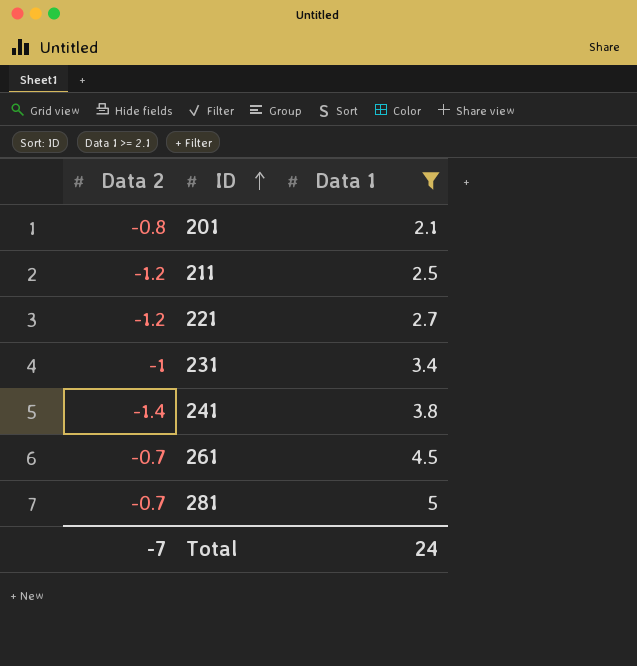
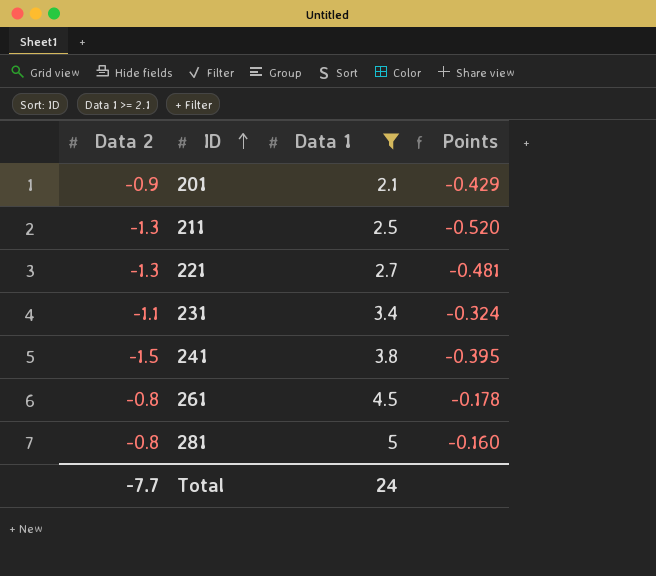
column Points | formula: none -> [Data 2] / [Data 1]
201 | Data 2: -0.8 -> -0.9
211 | Data 2: -1.2 -> -1.3
221 | Data 2: -1.2 -> -1.3
231 | Data 2: -1 -> -1.1
241 | Data 2: -1.4 -> -1.5
261 | Data 2: -0.7 -> -0.8
281 | Data 2: -0.7 -> -0.8
Total | Data 2: -7 -> -7.7

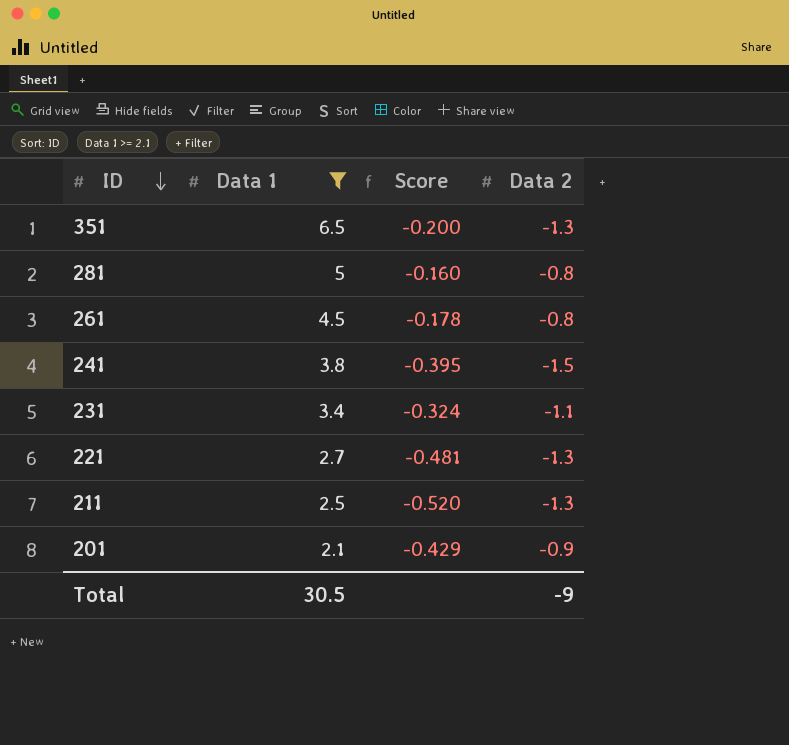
row order: ID ascending -> ID descending
column name: Points -> Score
column Data 2 | position: 1 -> 4
row 351: none -> 6.5 | -0.200 | -1.3
Total | Data 1: 24 -> 30.5
Total | Data 2: -7.7 -> -9

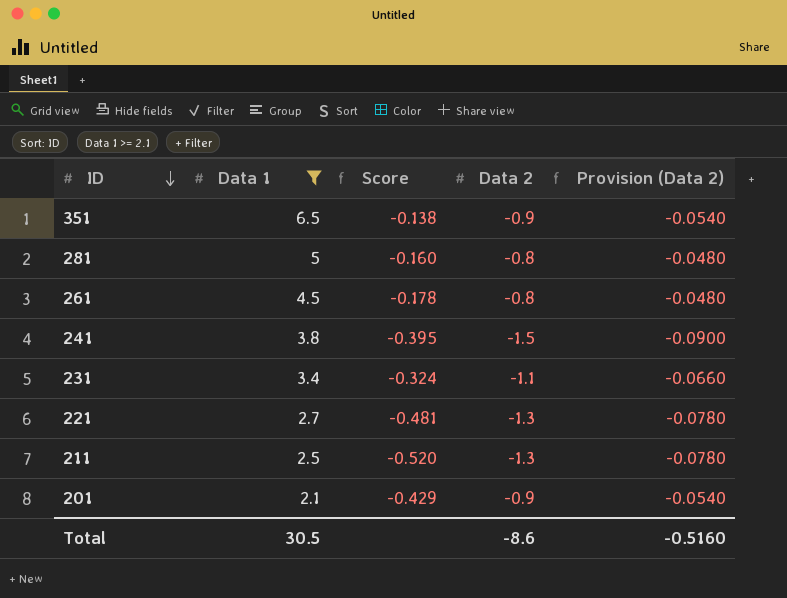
column Provision (Data 2) | formula: none -> [Data 2] * 0.06
351 | Score: -0.200 -> -0.138
351 | Data 2: -1.3 -> -0.9
Total | Data 2: -9 -> -8.6

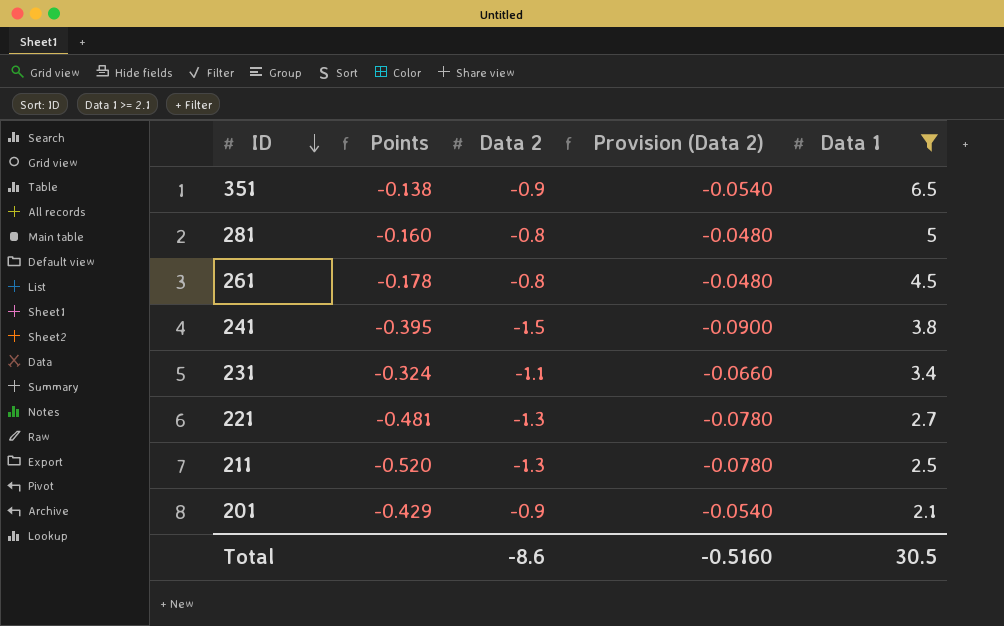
column name: Score -> Points
column Data 1 | position: 2 -> 5

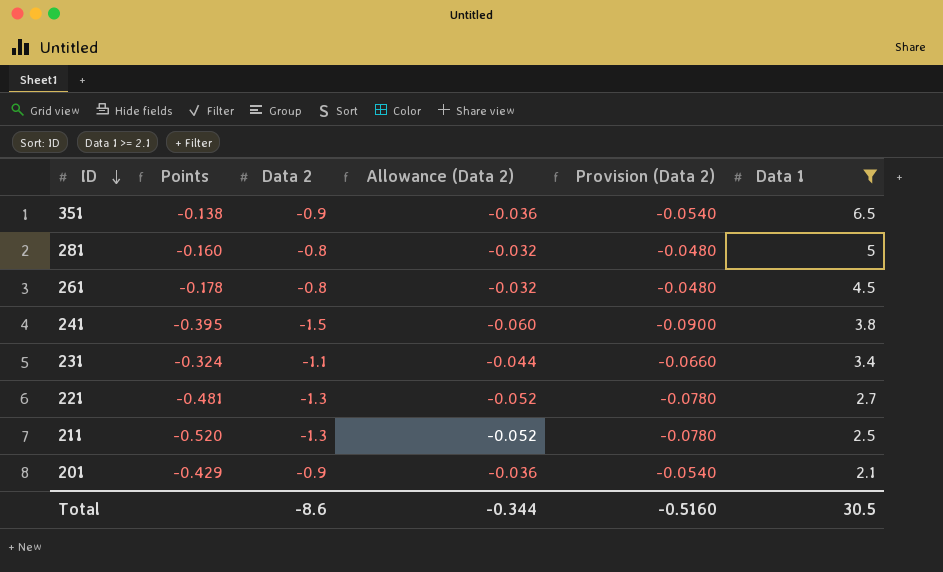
column Allowance (Data 2) | formula: none -> [Data 2] * 0.04

